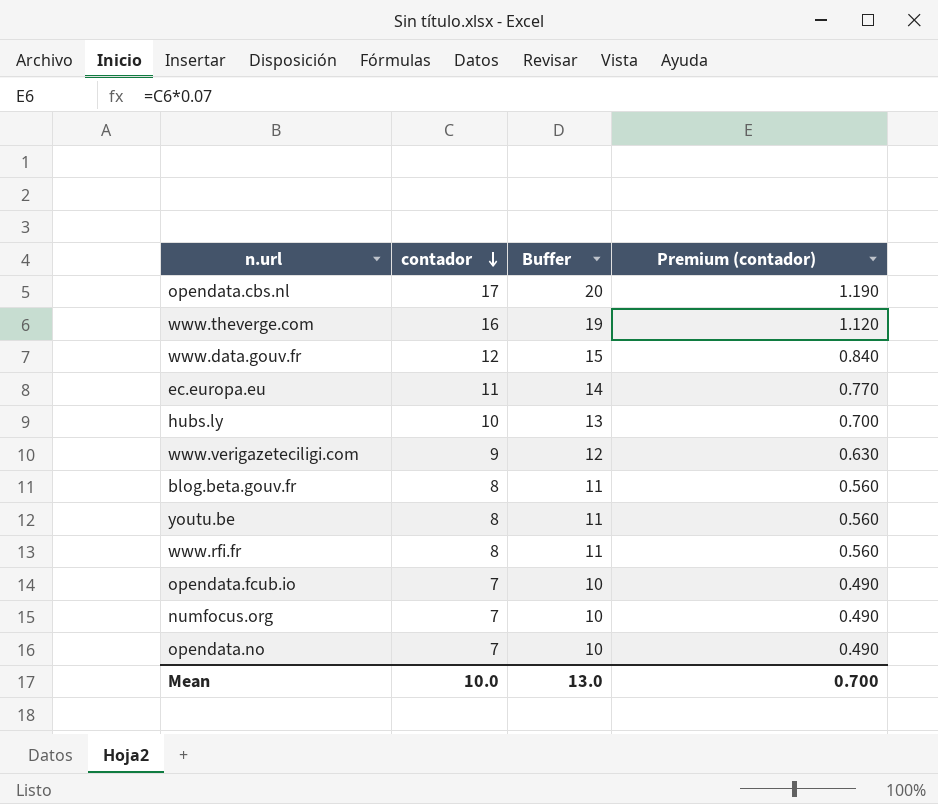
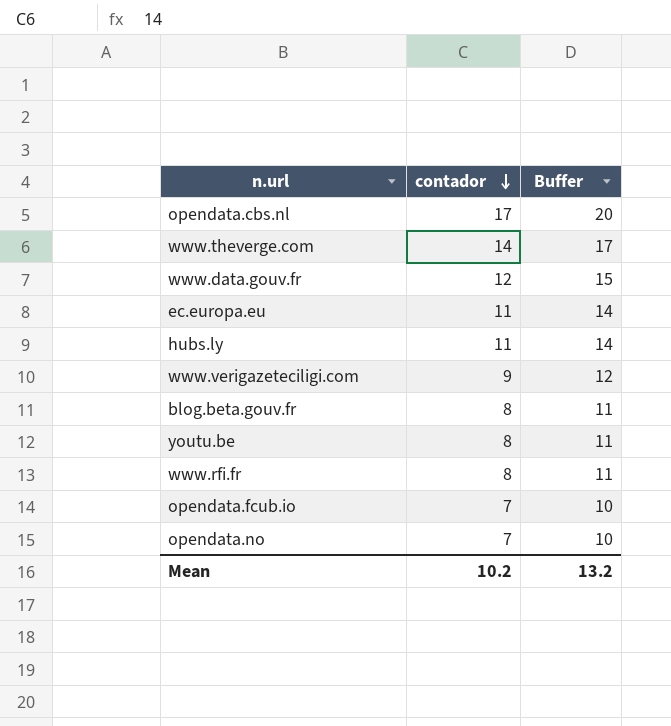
column Premium (contador) | formula: [contador] * 0.07 -> none
row numfocus.org: 7 | 10 | 0.490 -> none
www.theverge.com | contador: 16 -> 14
www.theverge.com | Buffer: 19 -> 17
hubs.ly | contador: 10 -> 11
hubs.ly | Buffer: 13 -> 14
Mean | contador: 10.0 -> 10.2
Mean | Buffer: 13.0 -> 13.2

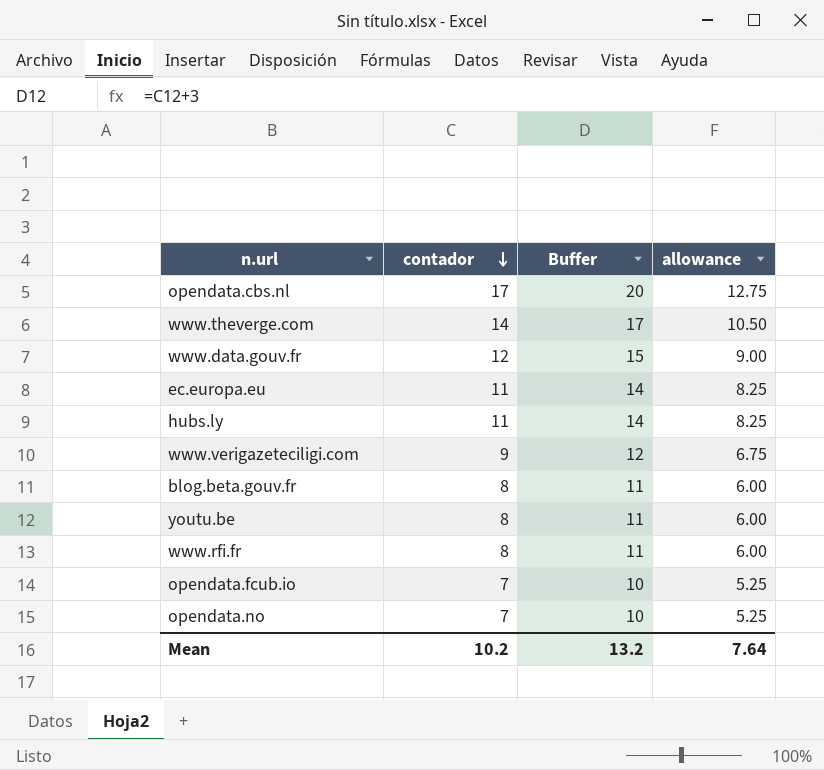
column allowance | formula: none -> [contador] * 0.75

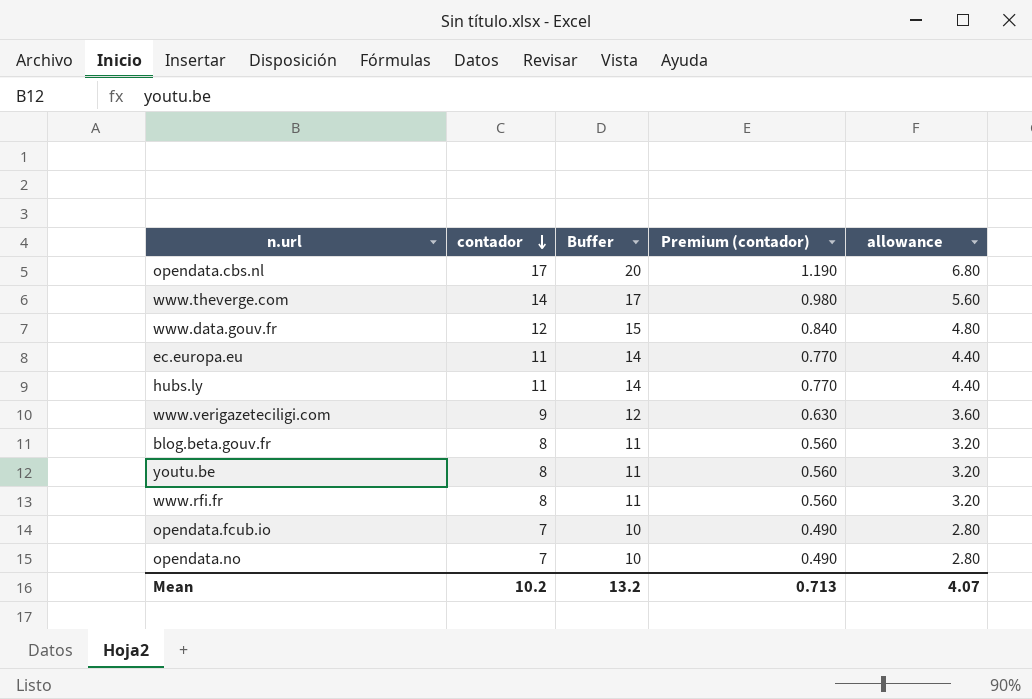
column Premium (contador) | formula: none -> [contador] * 0.07
column allowance | formula: [contador] * 0.75 -> [contador] * 0.4
Mean | allowance: 7.64 -> 4.07

